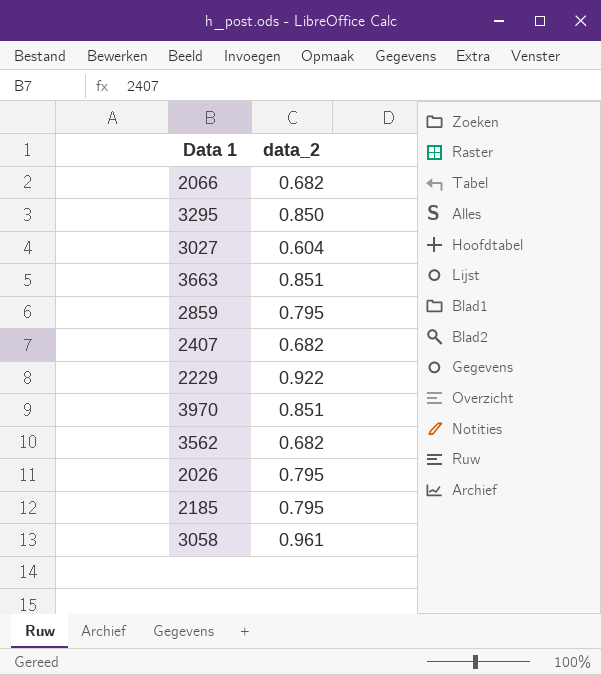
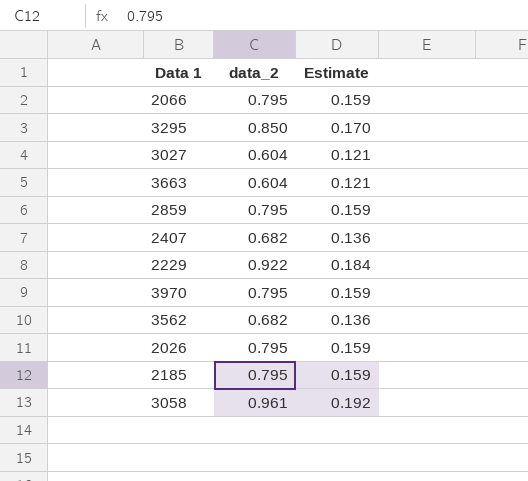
column Estimate | formula: none -> [data_2] * 0.2
2066 | data_2: 0.682 -> 0.795
3663 | data_2: 0.851 -> 0.604
3970 | data_2: 0.851 -> 0.795

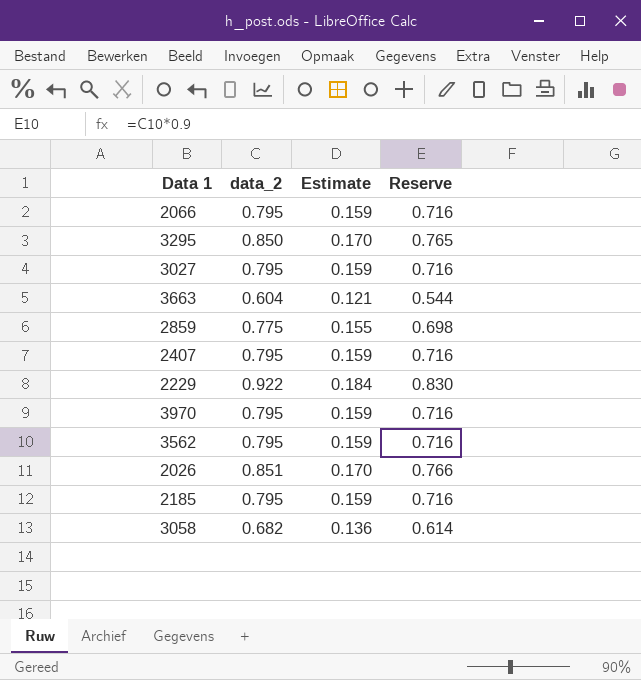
column Reserve | formula: none -> [data_2] * 0.9
3027 | data_2: 0.604 -> 0.795
3027 | Estimate: 0.121 -> 0.159
2859 | data_2: 0.795 -> 0.775
2859 | Estimate: 0.159 -> 0.155
2407 | data_2: 0.682 -> 0.795
2407 | Estimate: 0.136 -> 0.159
3562 | data_2: 0.682 -> 0.795
3562 | Estimate: 0.136 -> 0.159
2026 | data_2: 0.795 -> 0.851
2026 | Estimate: 0.159 -> 0.170
3058 | data_2: 0.961 -> 0.682
3058 | Estimate: 0.192 -> 0.136

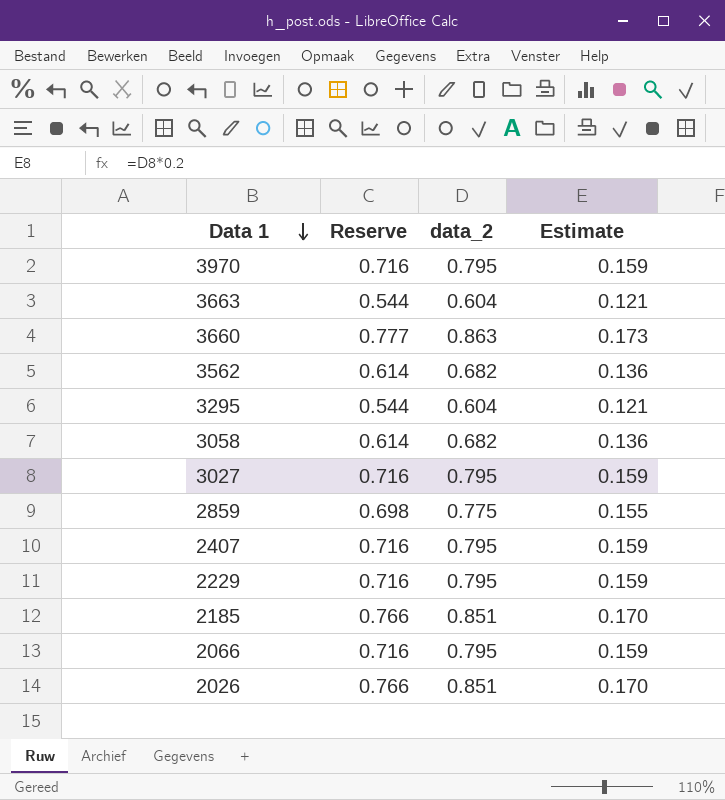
row order: none -> Data 1 descending
column Reserve | position: 4 -> 2
row 3660: none -> 0.777 | 0.863 | 0.173
3562 | Reserve: 0.716 -> 0.614
3562 | data_2: 0.795 -> 0.682
3562 | Estimate: 0.159 -> 0.136
3295 | Reserve: 0.765 -> 0.544
3295 | data_2: 0.850 -> 0.604
3295 | Estimate: 0.170 -> 0.121
2229 | Reserve: 0.830 -> 0.716
2229 | data_2: 0.922 -> 0.795
2229 | Estimate: 0.184 -> 0.159
2185 | Reserve: 0.716 -> 0.766
2185 | data_2: 0.795 -> 0.851
2185 | Estimate: 0.159 -> 0.170

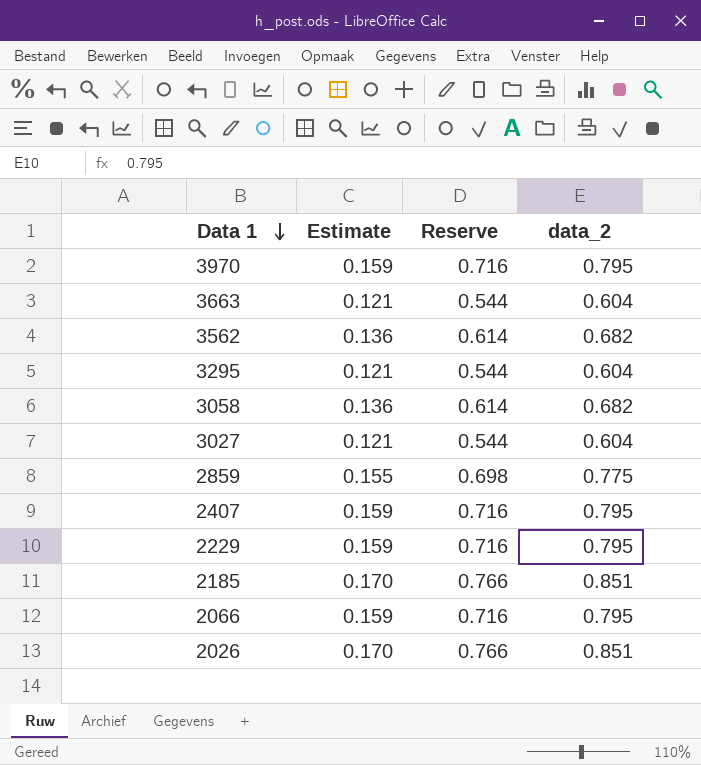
column Estimate | position: 4 -> 2
row 3660: 0.777 | 0.863 | 0.173 -> none
3027 | Estimate: 0.159 -> 0.121
3027 | Reserve: 0.716 -> 0.544
3027 | data_2: 0.795 -> 0.604

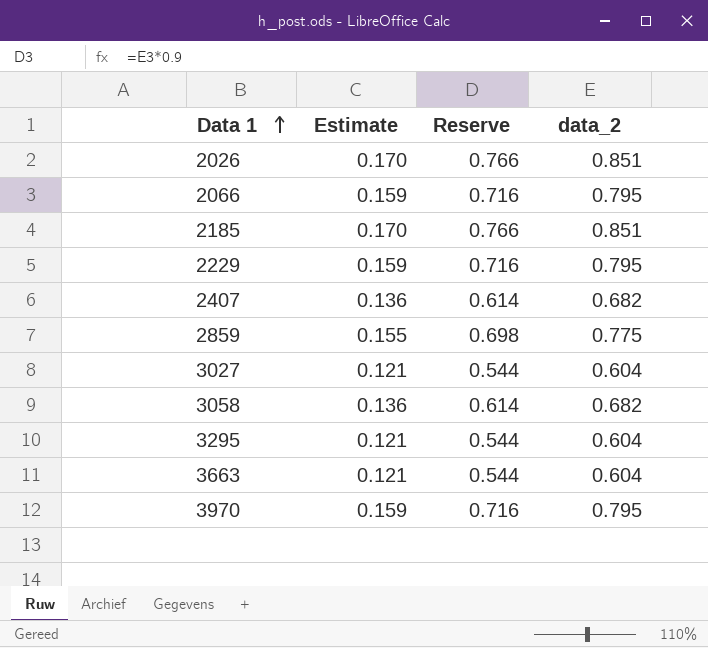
row order: Data 1 descending -> Data 1 ascending
row 3562: 0.136 | 0.614 | 0.682 -> none
2407 | Estimate: 0.159 -> 0.136
2407 | Reserve: 0.716 -> 0.614
2407 | data_2: 0.795 -> 0.682

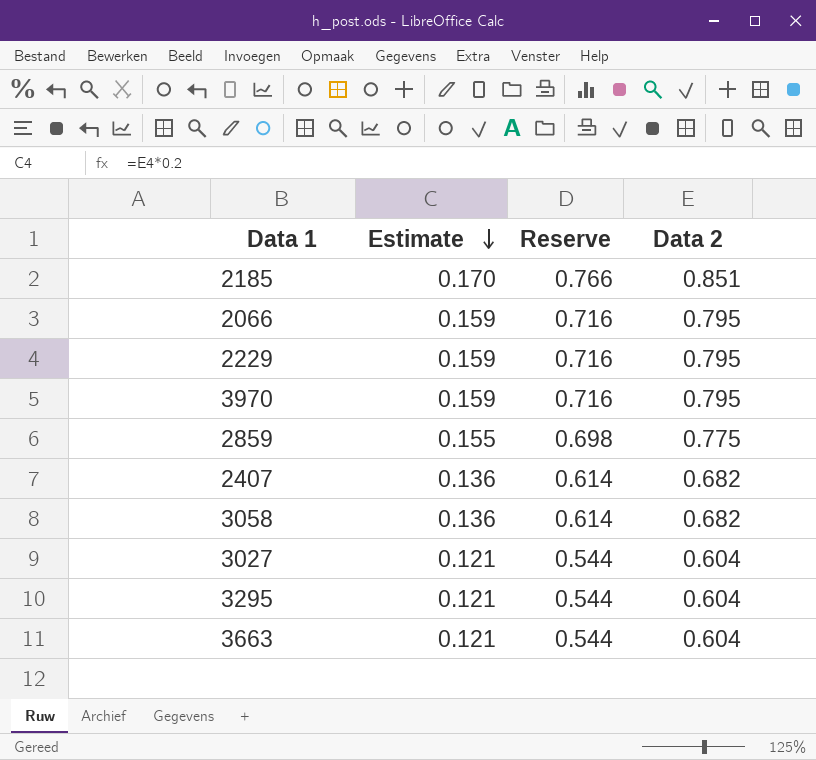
row order: Data 1 ascending -> Estimate descending
column name: data_2 -> Data 2
row 2026: 0.170 | 0.766 | 0.851 -> none

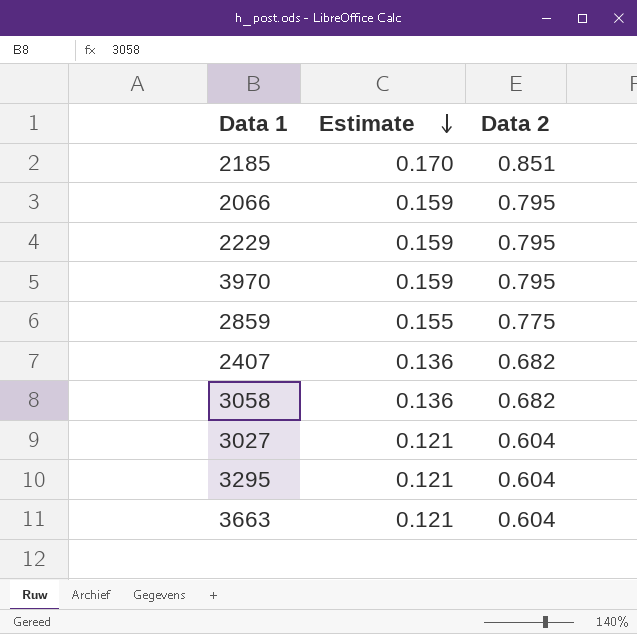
column Reserve | formula: [Data 2] * 0.9 -> none

